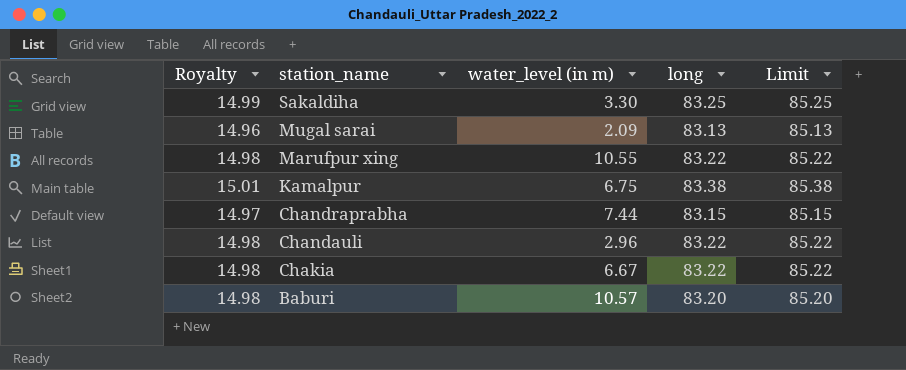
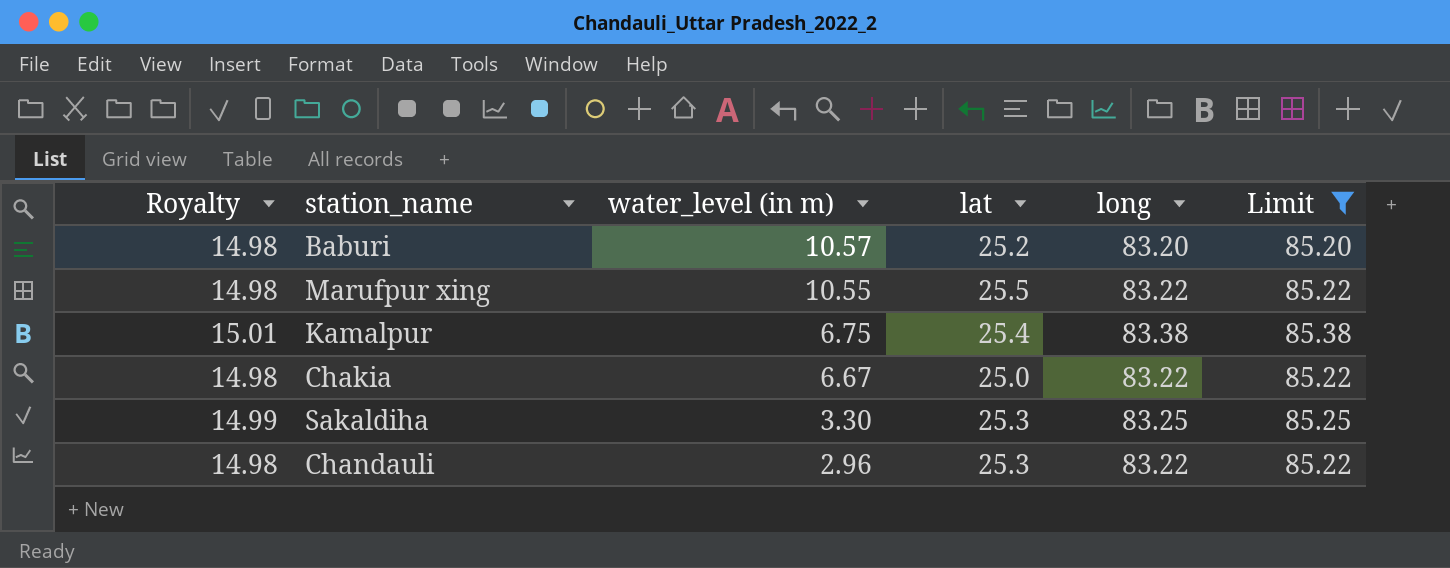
filter: none -> Limit >= 85.20
row order: station_name descending -> water_level (in m) descending
column lat | position: none -> 4

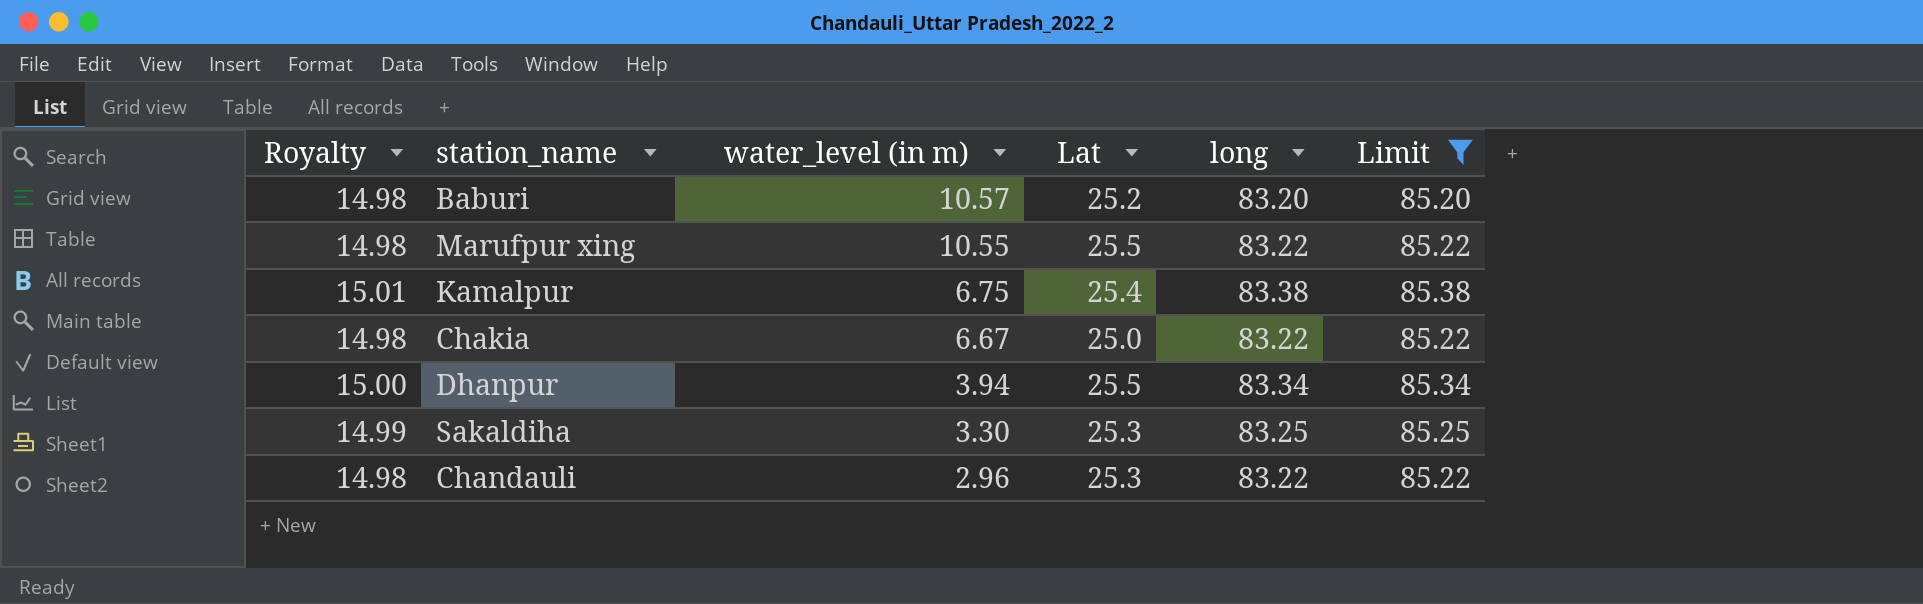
column name: lat -> Lat
row Dhanpur: none -> 15.00 | 3.94 | 25.5 | 83.34 | 85.34

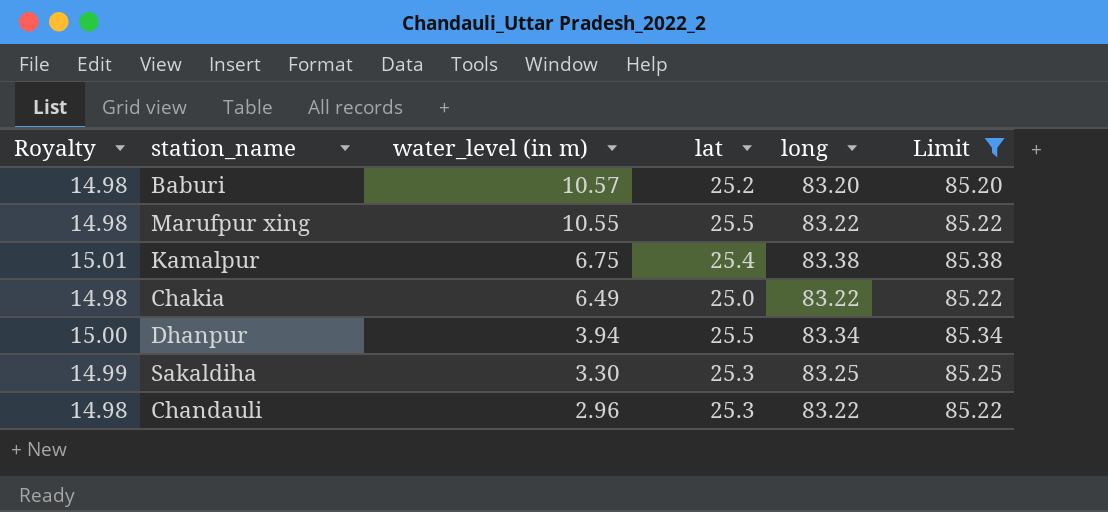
column name: Lat -> lat
Chakia | water_level (in m): 6.67 -> 6.49

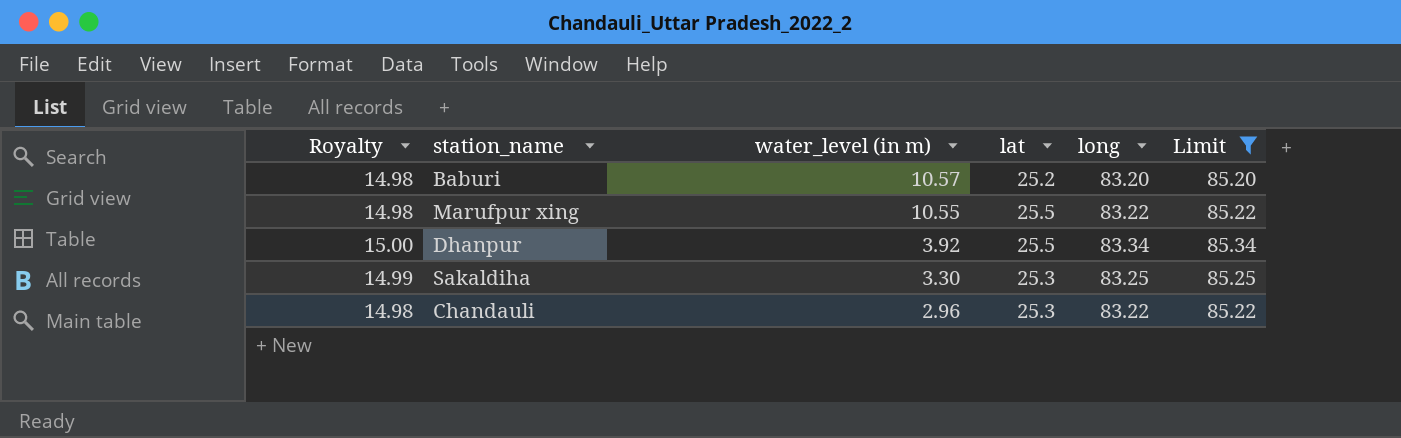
row Kamalpur: 15.01 | 6.75 | 25.4 | 83.38 | 85.38 -> none
row Chakia: 14.98 | 6.49 | 25.0 | 83.22 | 85.22 -> none
Dhanpur | water_level (in m): 3.94 -> 3.92

